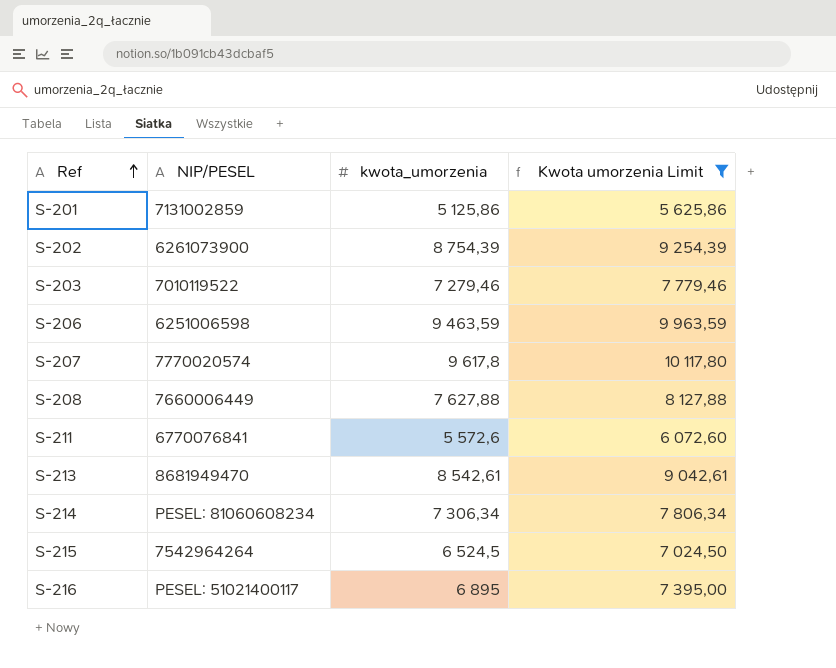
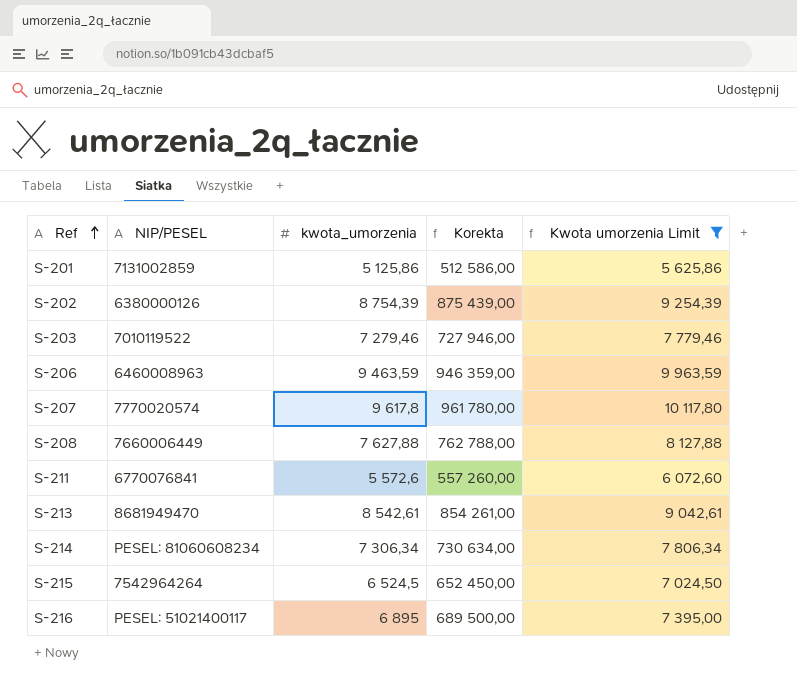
column Korekta | formula: none -> [kwota_umorzenia] * 100
S-202 | NIP/PESEL: 6261073900 -> 6380000126
S-206 | NIP/PESEL: 6251006598 -> 6460008963

